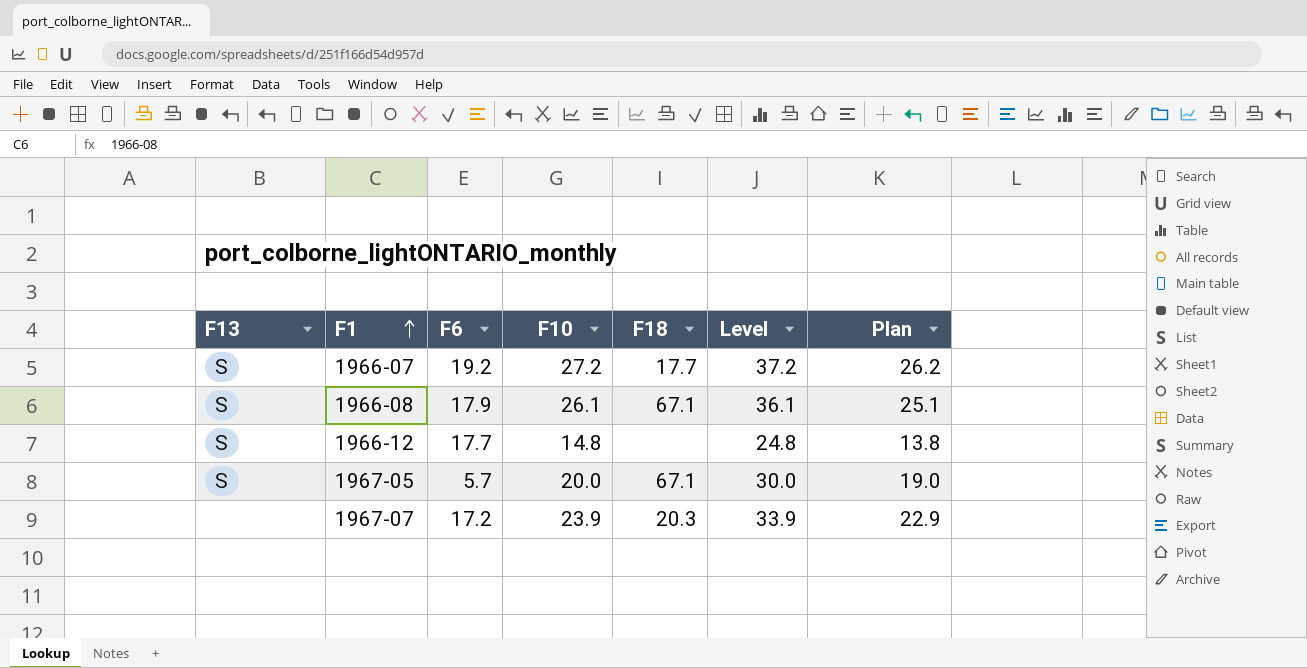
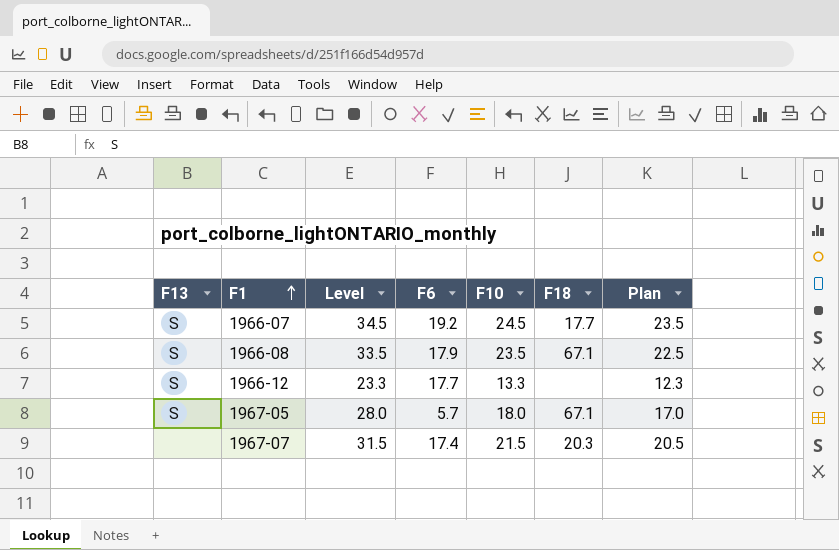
column Level | position: 6 -> 3
1966-07 | Level: 37.2 -> 34.5
1966-07 | F10: 27.2 -> 24.5
1966-07 | Plan: 26.2 -> 23.5
1966-08 | Level: 36.1 -> 33.5
1966-08 | F10: 26.1 -> 23.5
1966-08 | Plan: 25.1 -> 22.5
1966-12 | Level: 24.8 -> 23.3
1966-12 | F10: 14.8 -> 13.3
1966-12 | Plan: 13.8 -> 12.3
1967-05 | Level: 30.0 -> 28.0
1967-05 | F10: 20.0 -> 18.0
1967-05 | Plan: 19.0 -> 17.0
1967-07 | Level: 33.9 -> 31.5
1967-07 | F6: 17.2 -> 17.4
1967-07 | F10: 23.9 -> 21.5
1967-07 | Plan: 22.9 -> 20.5

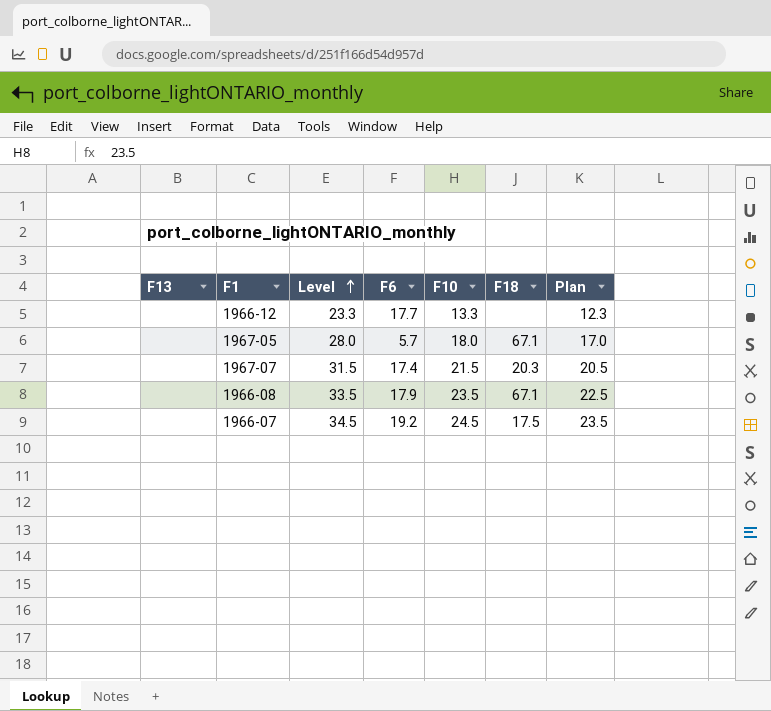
row order: F1 ascending -> Level ascending
1966-12 | F13: S -> none
1967-05 | F13: S -> none
1966-08 | F13: S -> none
1966-07 | F13: S -> none
1966-07 | F18: 17.7 -> 17.5

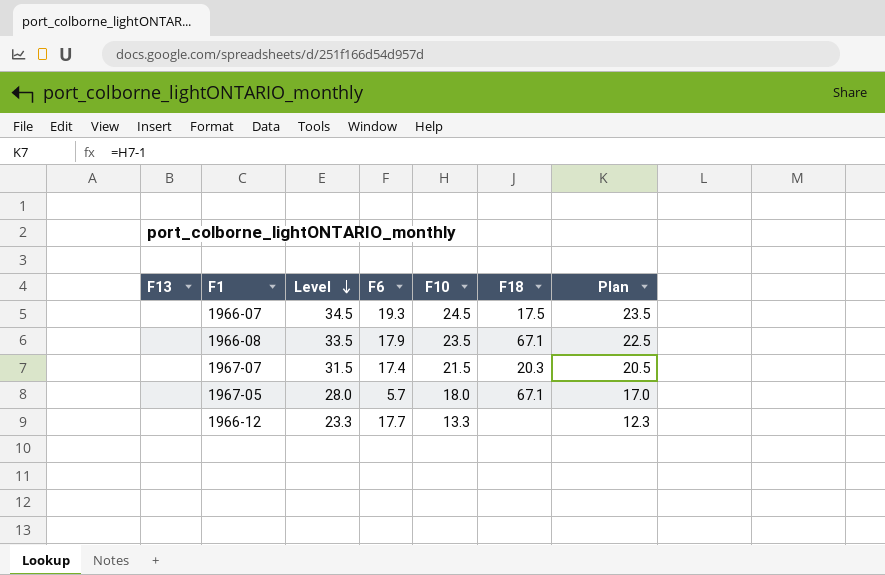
row order: Level ascending -> Level descending
1966-07 | F6: 19.2 -> 19.3

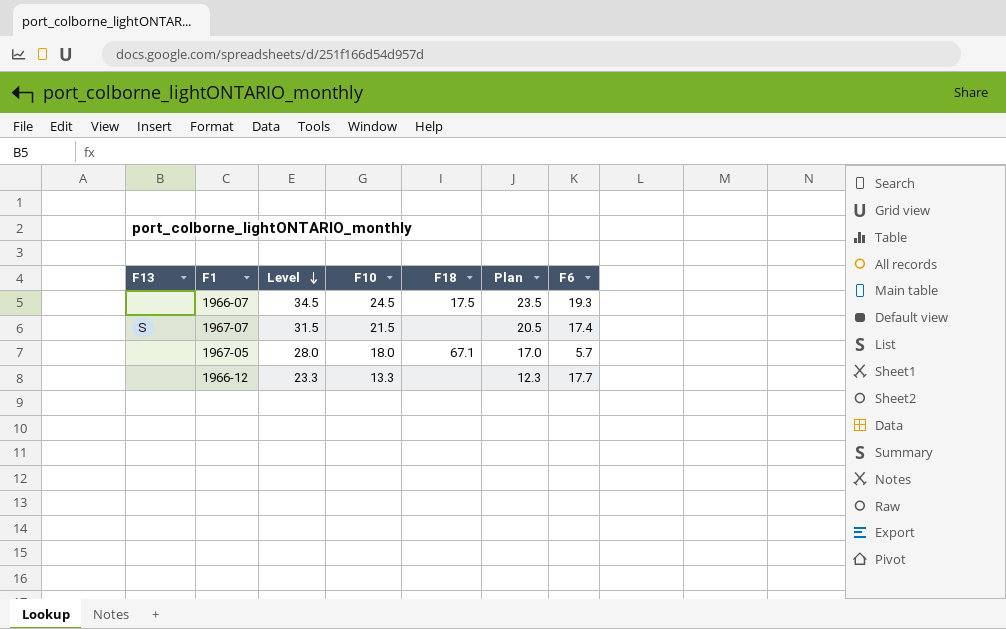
column F6 | position: 4 -> 7
row 1966-08: none | 33.5 | 17.9 | 23.5 | 67.1 | 22.5 -> none
1967-07 | F13: none -> S
1967-07 | F18: 20.3 -> none

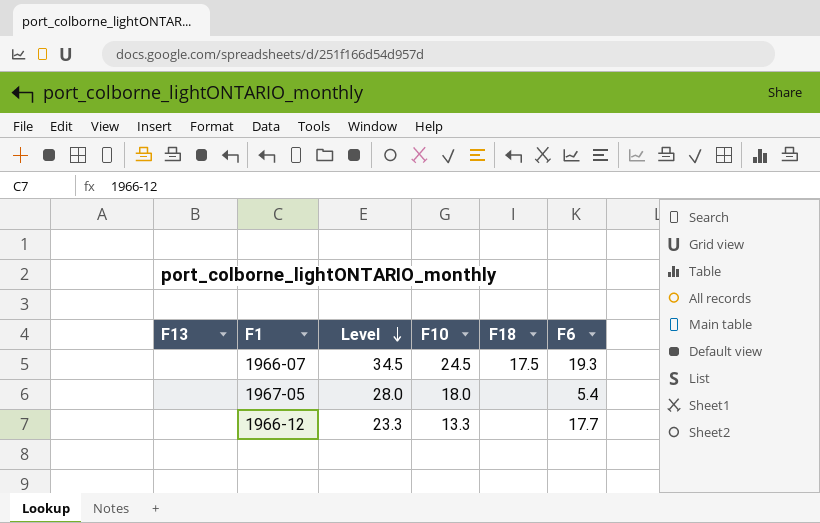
column Plan | formula: [F10] - 1 -> none
row 1967-07: S | 31.5 | 21.5 | none | 20.5 | 17.4 -> none
1967-05 | F18: 67.1 -> none
1967-05 | F6: 5.7 -> 5.4

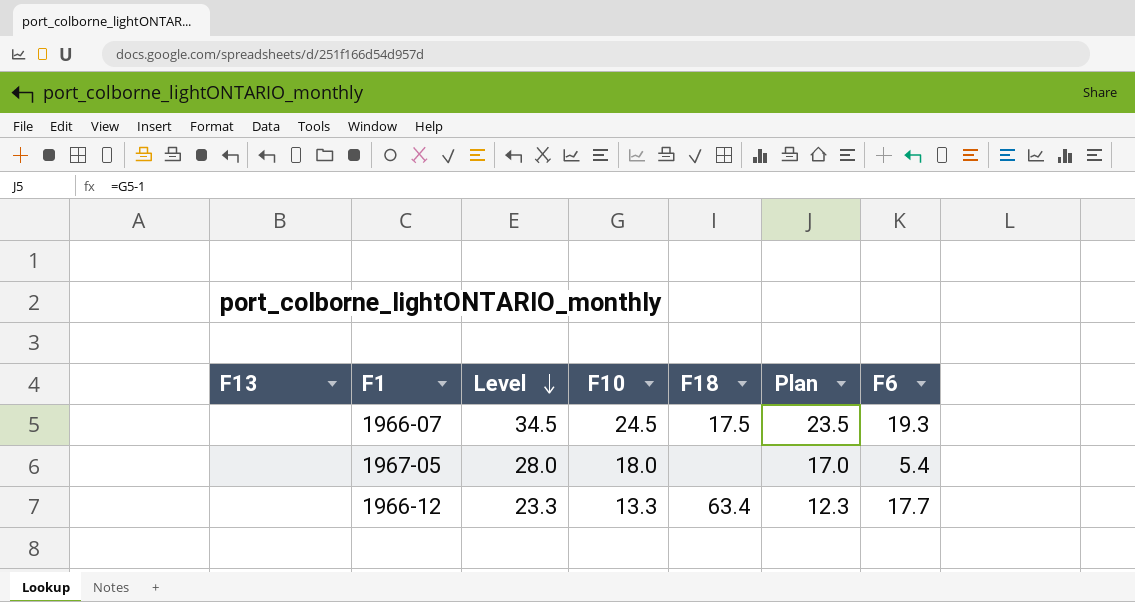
column Plan | formula: none -> [F10] - 1
1966-12 | F18: none -> 63.4

